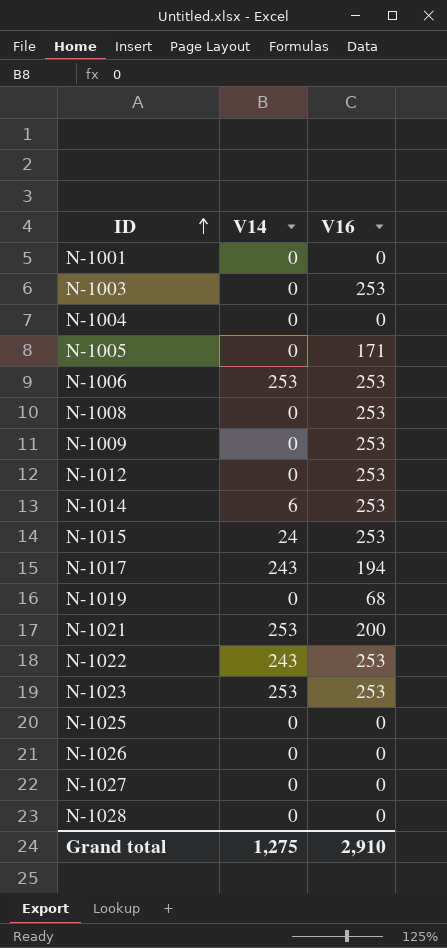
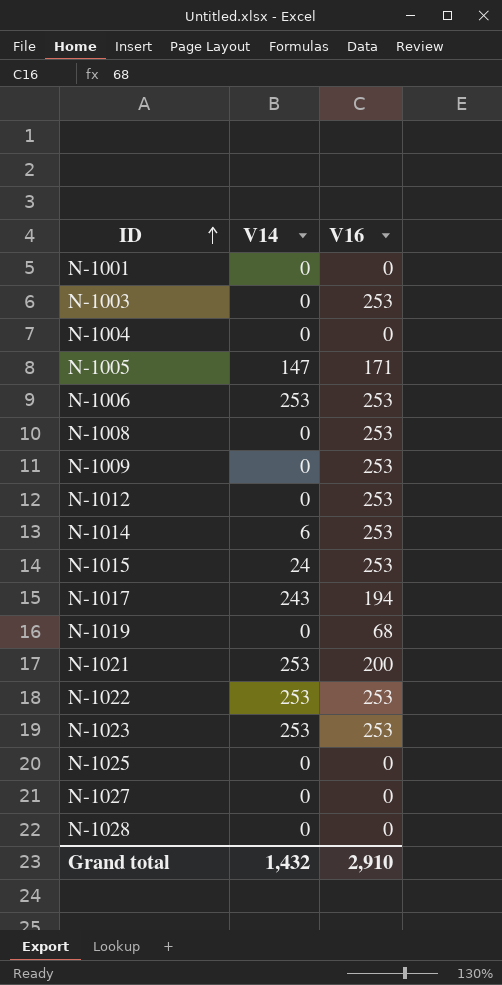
row N-1026: 0 | 0 -> none
N-1005 | V14: 0 -> 147
N-1022 | V14: 243 -> 253
Grand total | V14: 1,275 -> 1,432

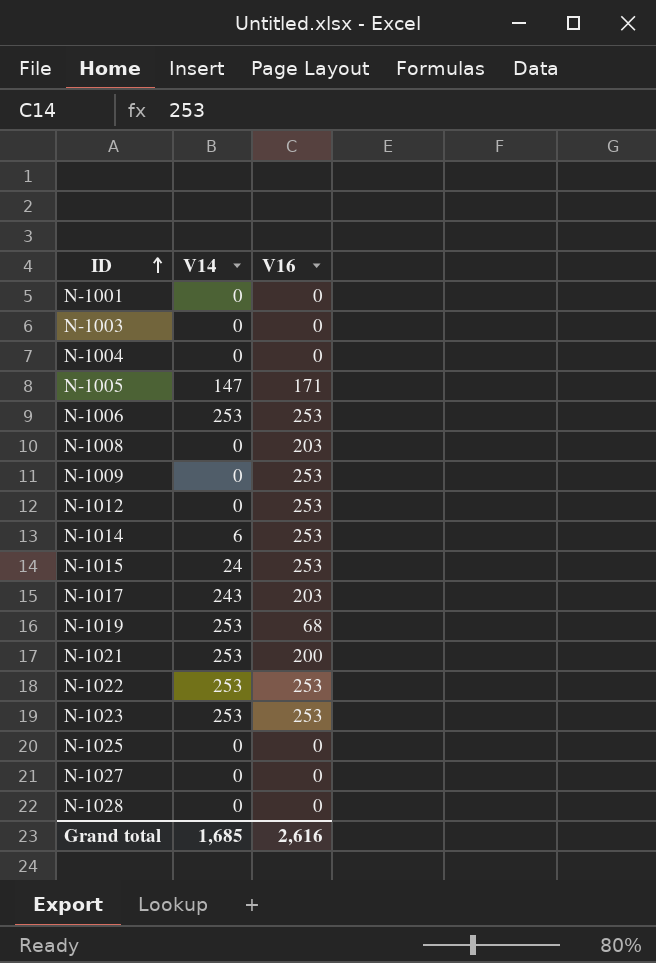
N-1003 | V16: 253 -> 0
N-1008 | V16: 253 -> 203
N-1017 | V16: 194 -> 203
N-1019 | V14: 0 -> 253
Grand total | V14: 1,432 -> 1,685
Grand total | V16: 2,910 -> 2,616

